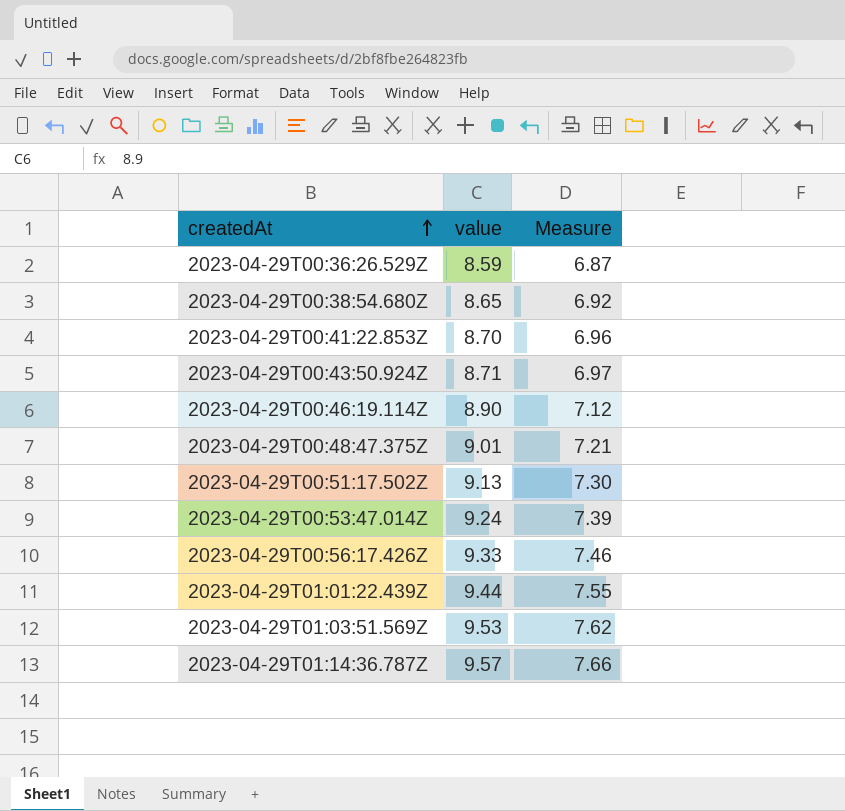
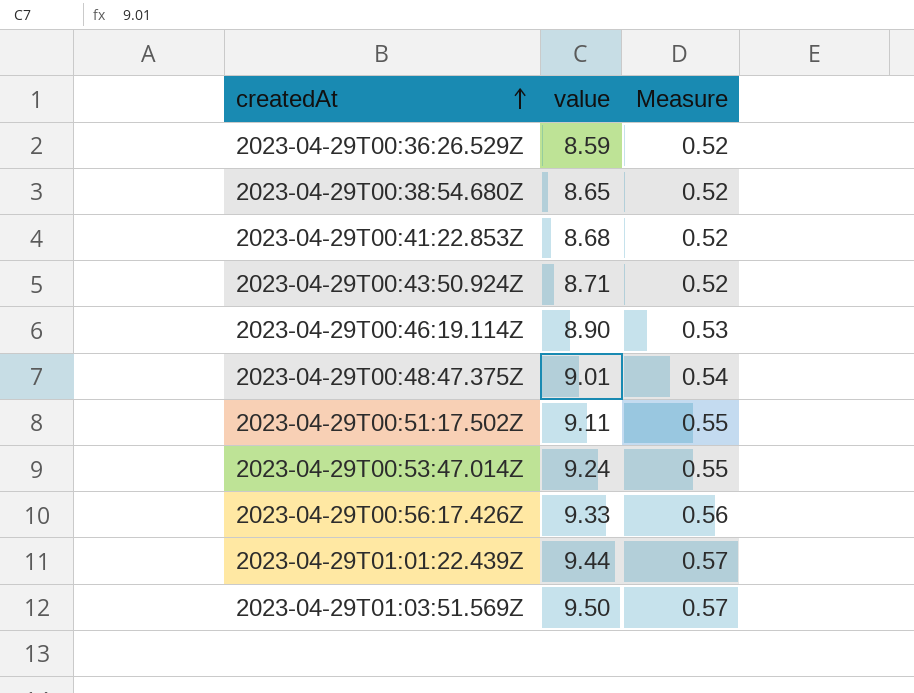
column Measure | formula: [value] * 0.8 -> [value] * 0.06
row 2023-04-29T01:14:36.787Z: 9.57 | 7.66 -> none
2023-04-29T00:41:22.853Z | value: 8.70 -> 8.68
2023-04-29T00:51:17.502Z | value: 9.13 -> 9.11
2023-04-29T01:03:51.569Z | value: 9.53 -> 9.50

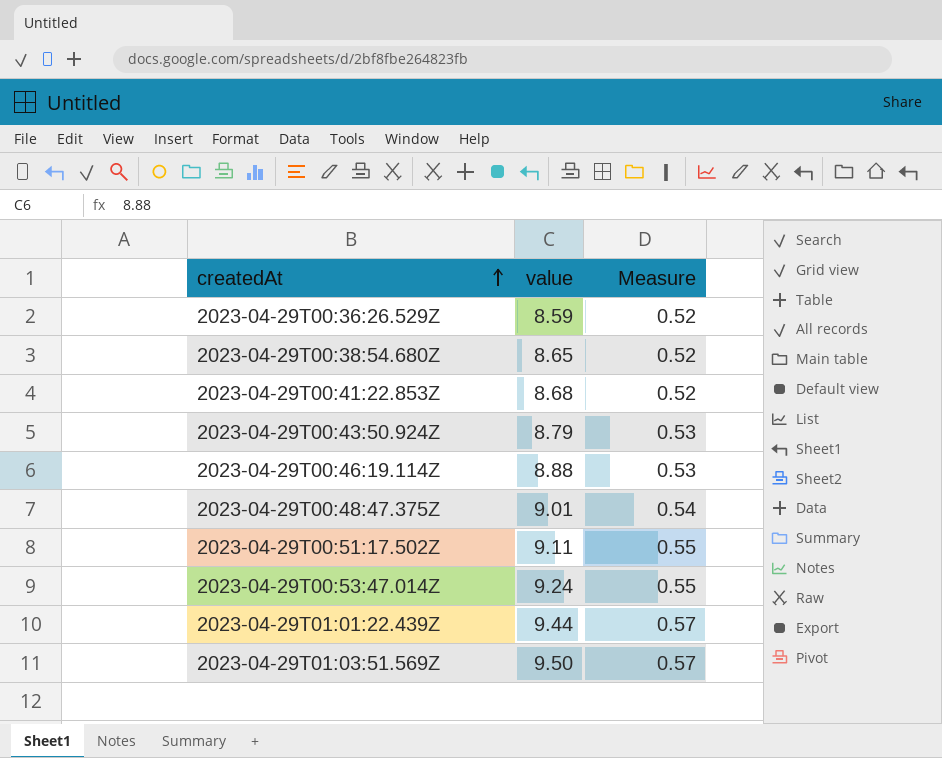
row 2023-04-29T00:56:17.426Z: 9.33 | 0.56 -> none
2023-04-29T00:43:50.924Z | value: 8.71 -> 8.79
2023-04-29T00:43:50.924Z | Measure: 0.52 -> 0.53
2023-04-29T00:46:19.114Z | value: 8.90 -> 8.88

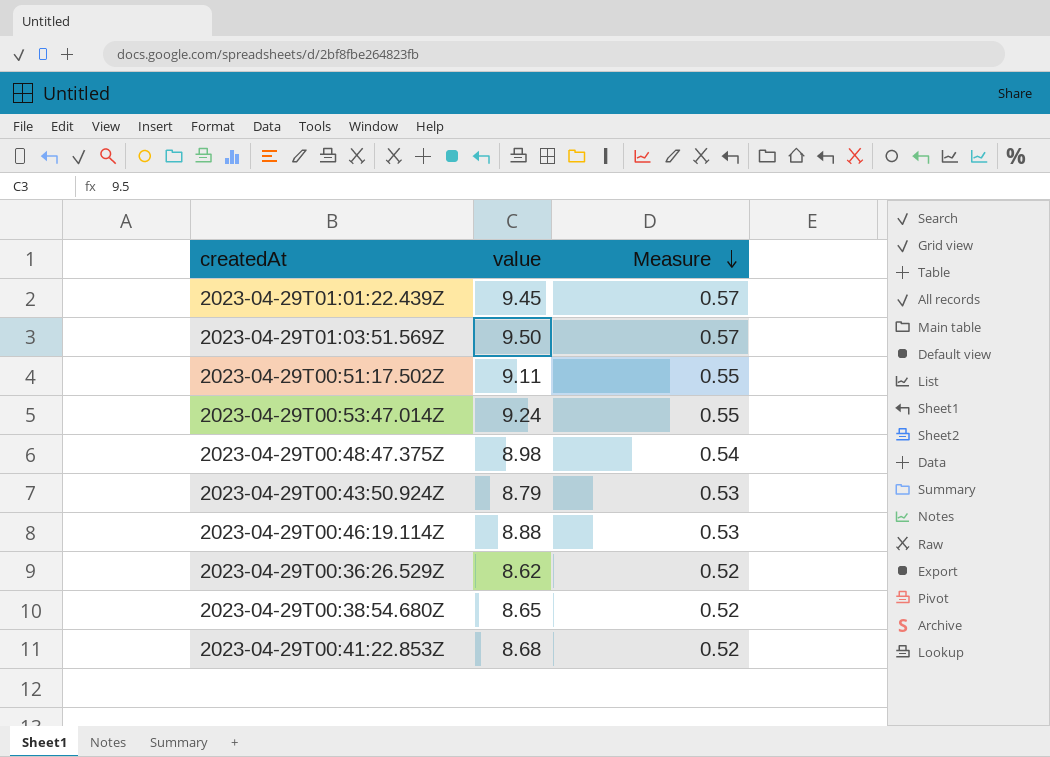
row order: createdAt ascending -> Measure descending
2023-04-29T01:01:22.439Z | value: 9.44 -> 9.45
2023-04-29T00:48:47.375Z | value: 9.01 -> 8.98
2023-04-29T00:36:26.529Z | value: 8.59 -> 8.62

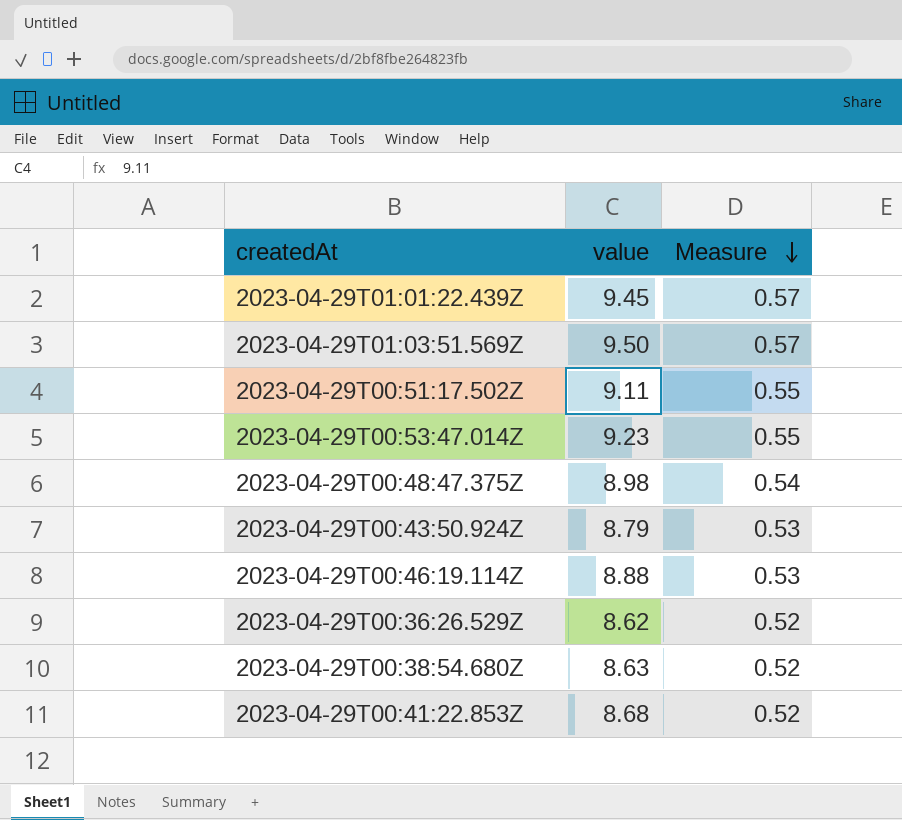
2023-04-29T00:53:47.014Z | value: 9.24 -> 9.23
2023-04-29T00:38:54.680Z | value: 8.65 -> 8.63

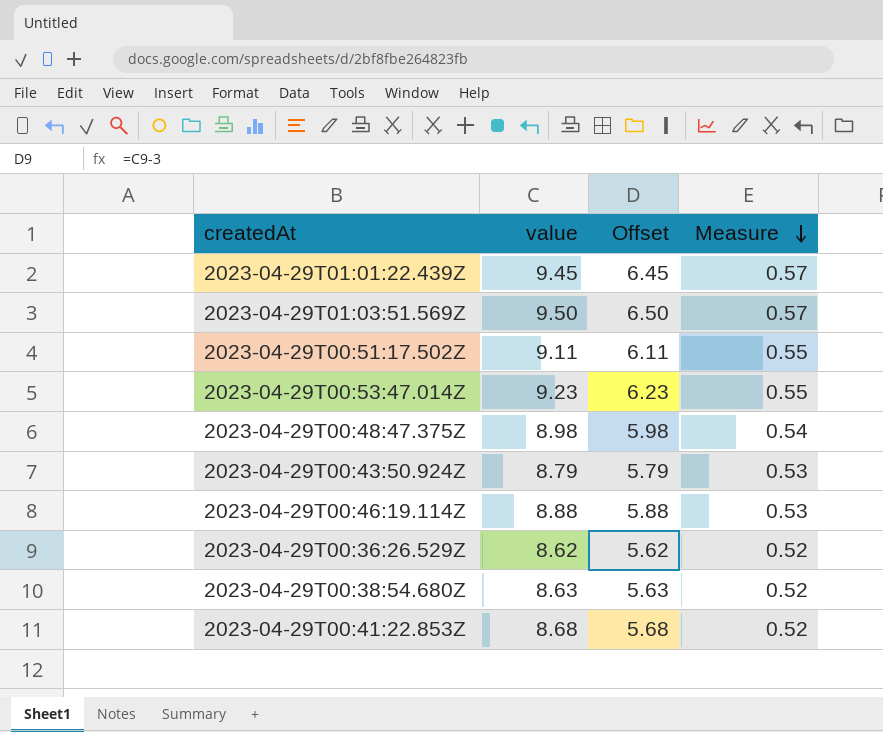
column Offset | formula: none -> [value] - 3

